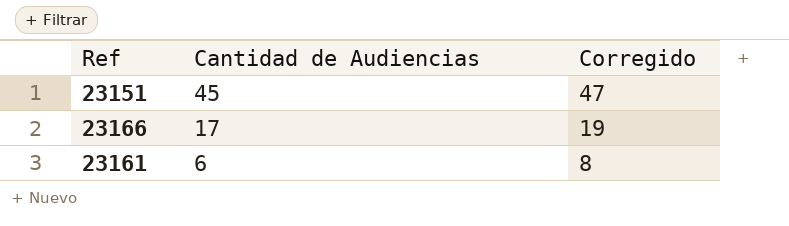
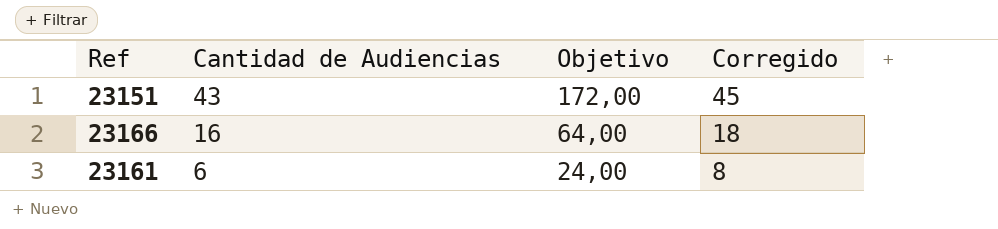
column Objetivo | formula: none -> [Cantidad de Audiencias] * 4
23151 | Cantidad de Audiencias: 45 -> 43
23151 | Corregido: 47 -> 45
23166 | Cantidad de Audiencias: 17 -> 16
23166 | Corregido: 19 -> 18

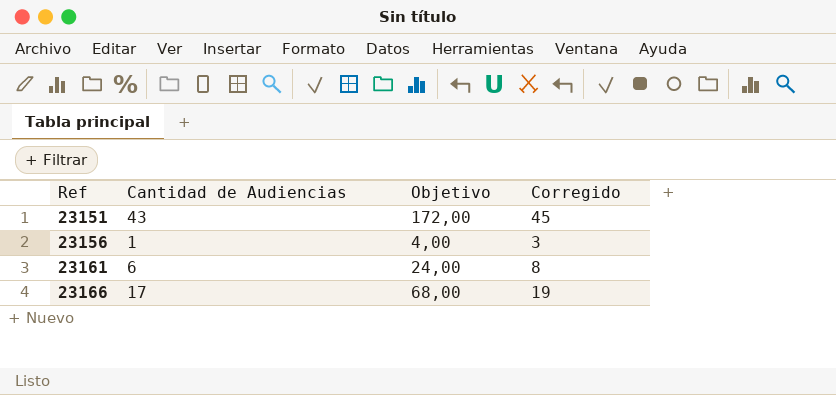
row order: Cantidad de Audiencias descending -> Ref ascending
row 23156: none -> 1 | 4,00 | 3
23166 | Cantidad de Audiencias: 16 -> 17
23166 | Objetivo: 64,00 -> 68,00
23166 | Corregido: 18 -> 19

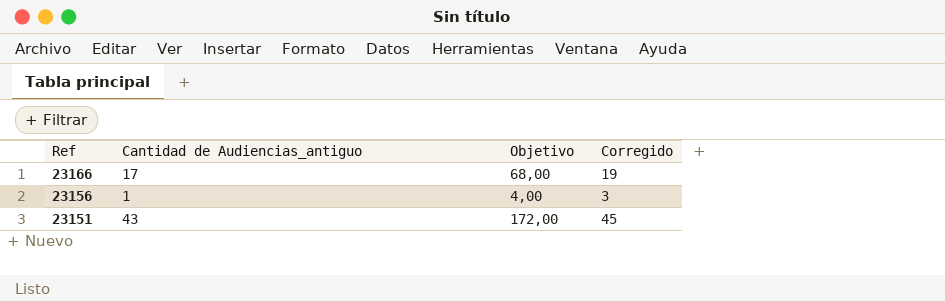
row order: Ref ascending -> Ref descending
column name: Cantidad de Audiencias -> Cantidad de Audiencias_antiguo
row 23161: 6 | 24,00 | 8 -> none

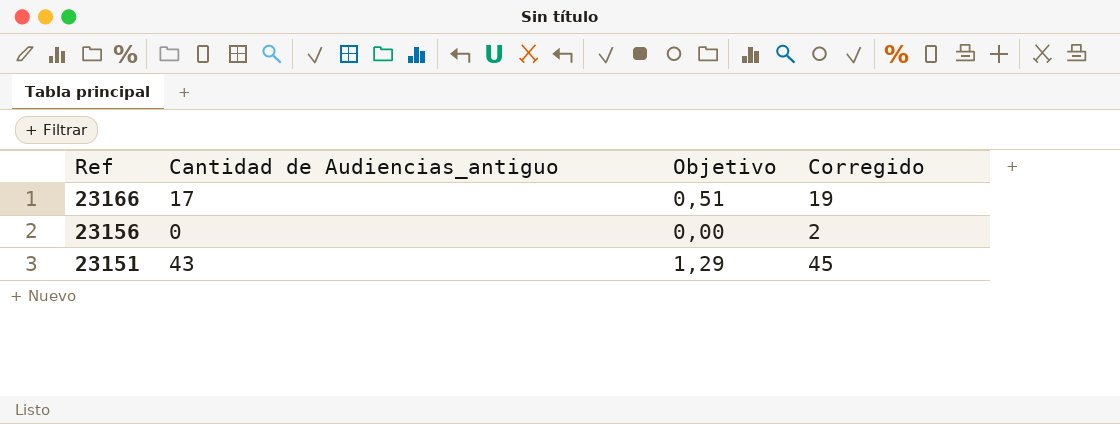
column Objetivo | formula: [Cantidad de Audiencias_antiguo] * 4 -> [Cantidad de Audiencias_antiguo] * 0,03
23156 | Cantidad de Audiencias_antiguo: 1 -> 0
23156 | Corregido: 3 -> 2

